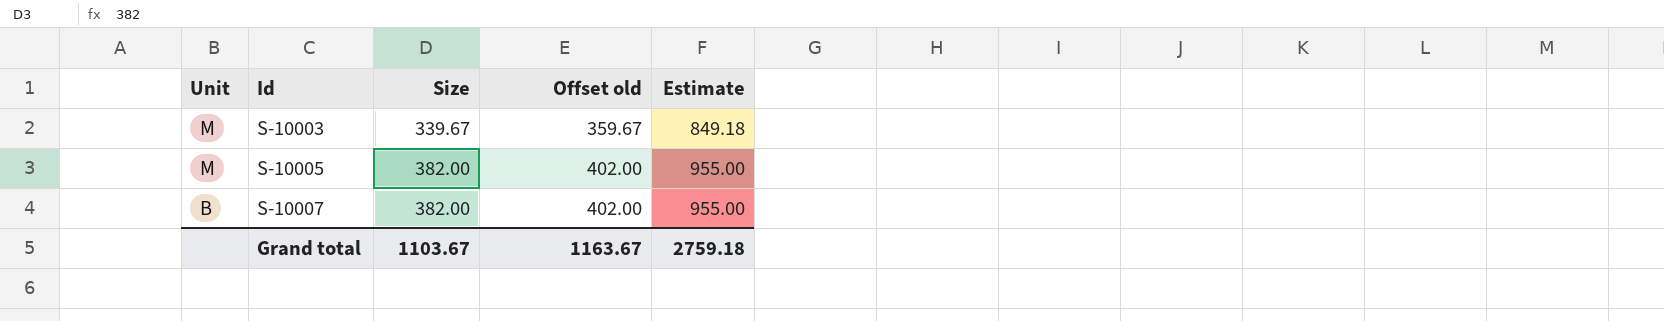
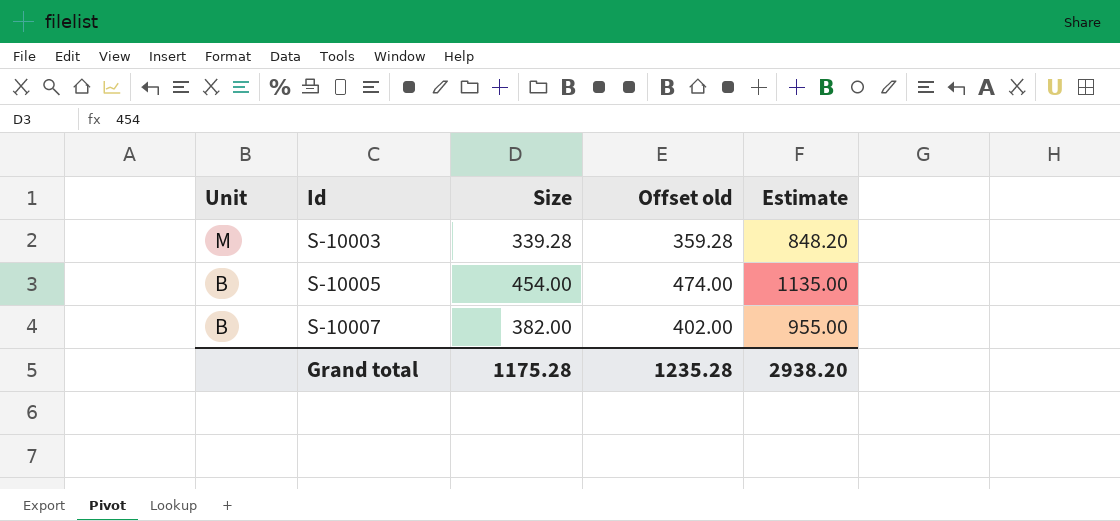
S-10003 | Size: 339.67 -> 339.28
S-10003 | Offset old: 359.67 -> 359.28
S-10003 | Estimate: 849.18 -> 848.20
S-10005 | Unit: M -> B
S-10005 | Size: 382.00 -> 454.00
S-10005 | Offset old: 402.00 -> 474.00
S-10005 | Estimate: 955.00 -> 1135.00
Grand total | Size: 1103.67 -> 1175.28
Grand total | Offset old: 1163.67 -> 1235.28
Grand total | Estimate: 2759.18 -> 2938.20

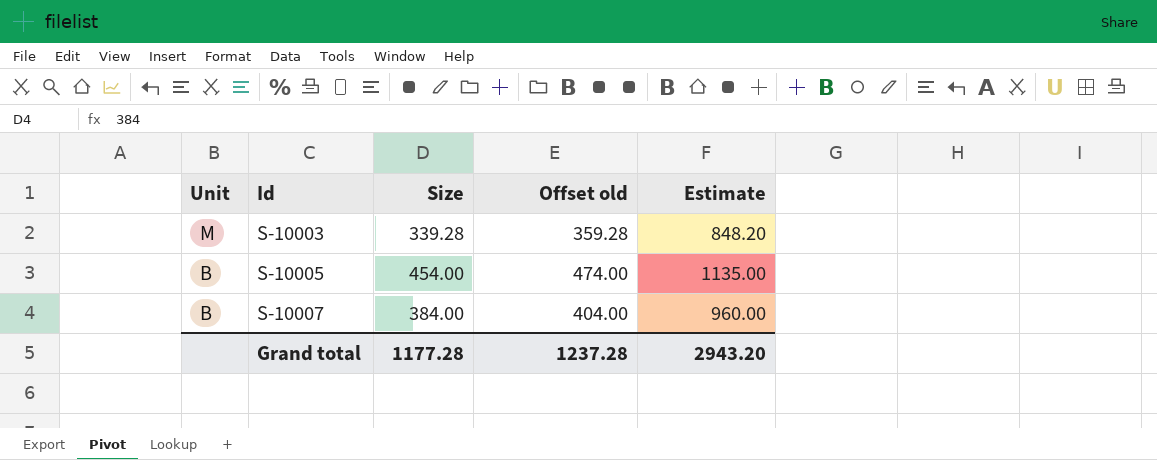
S-10007 | Size: 382.00 -> 384.00
S-10007 | Offset old: 402.00 -> 404.00
S-10007 | Estimate: 955.00 -> 960.00
Grand total | Size: 1175.28 -> 1177.28
Grand total | Offset old: 1235.28 -> 1237.28
Grand total | Estimate: 2938.20 -> 2943.20

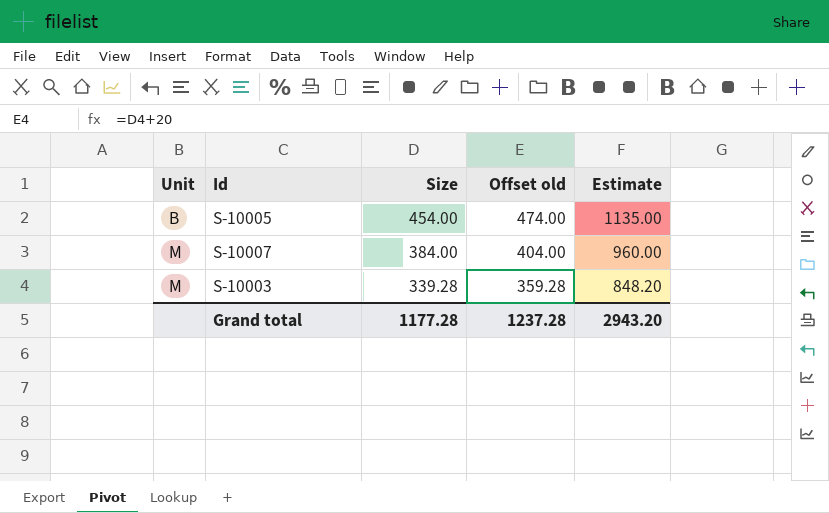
row order: Unit descending -> Unit ascending
S-10007 | Unit: B -> M

